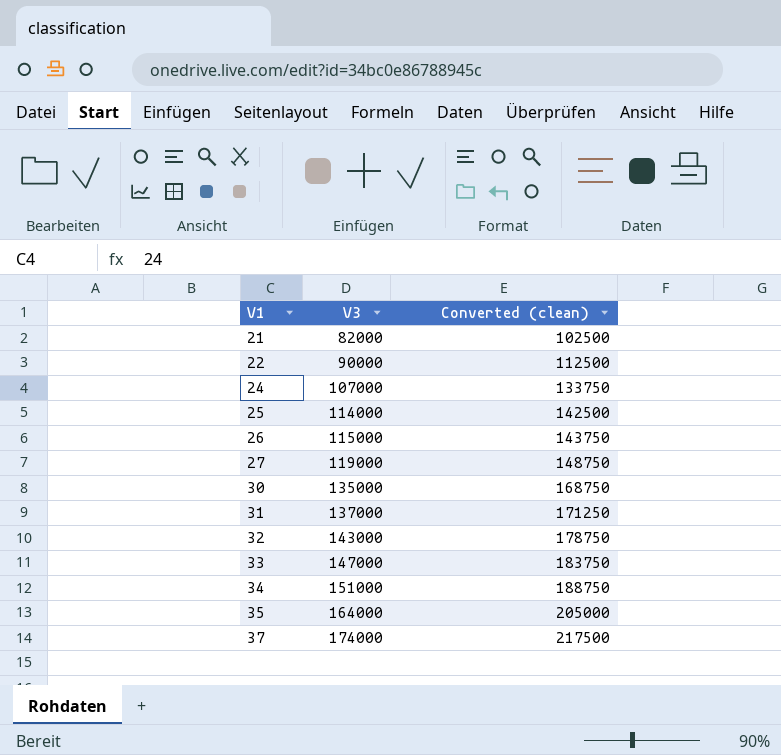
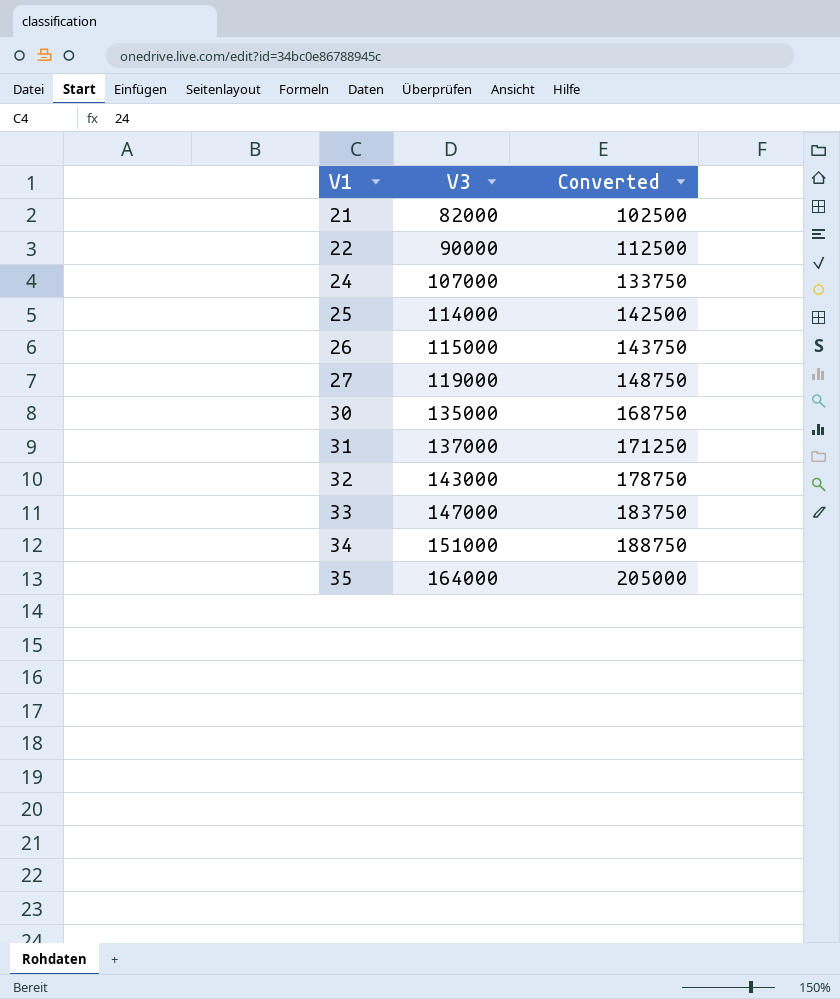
column name: Converted (clean) -> Converted
row 37: 174000 | 217500 -> none

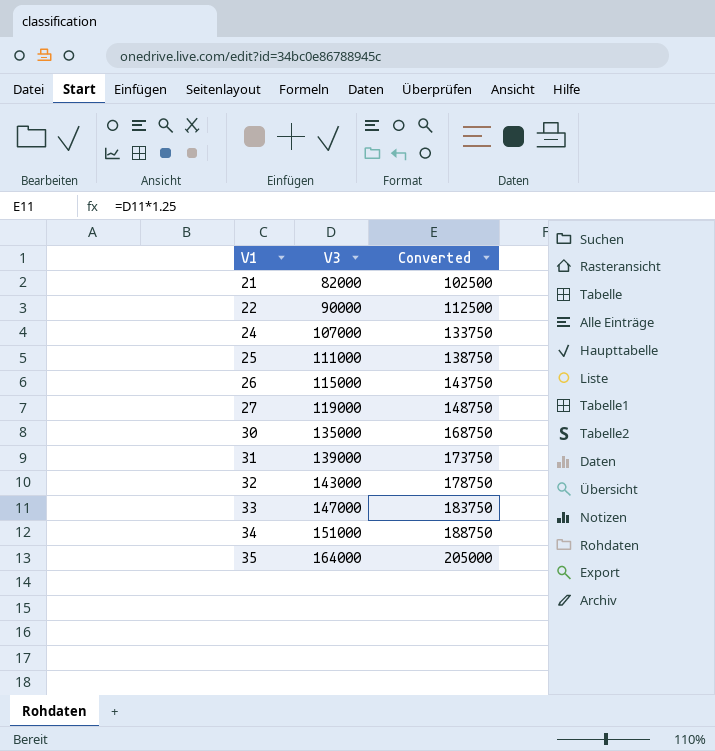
25 | V3: 114000 -> 111000
25 | Converted: 142500 -> 138750
31 | V3: 137000 -> 139000
31 | Converted: 171250 -> 173750

